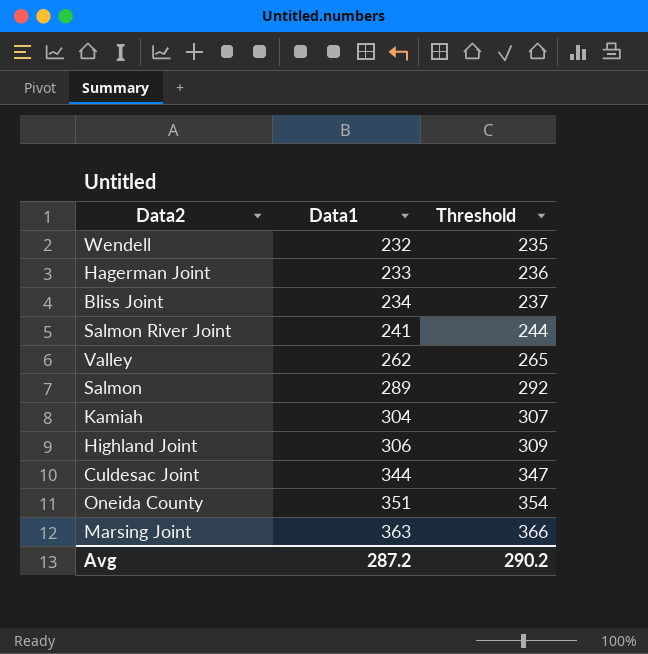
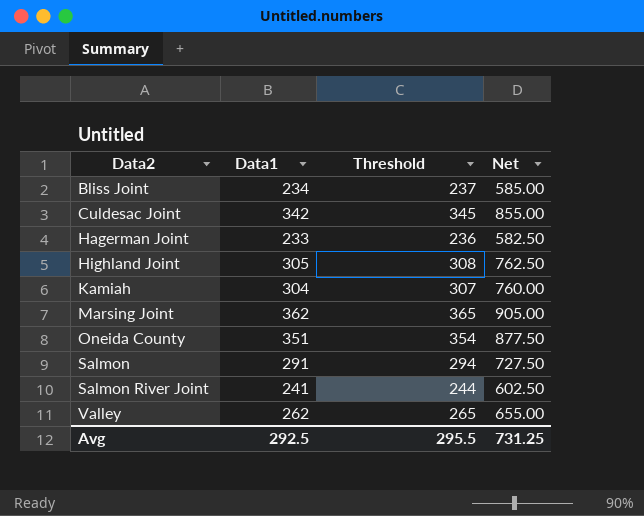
row order: Data1 ascending -> Data2 ascending
column Net | formula: none -> [Data1] * 2.5
row Wendell: 232 | 235 -> none
Culdesac Joint | Data1: 344 -> 342
Culdesac Joint | Threshold: 347 -> 345
Highland Joint | Data1: 306 -> 305
Highland Joint | Threshold: 309 -> 308
Marsing Joint | Data1: 363 -> 362
Marsing Joint | Threshold: 366 -> 365
Salmon | Data1: 289 -> 291
Salmon | Threshold: 292 -> 294
Avg | Data1: 287.2 -> 292.5
Avg | Threshold: 290.2 -> 295.5

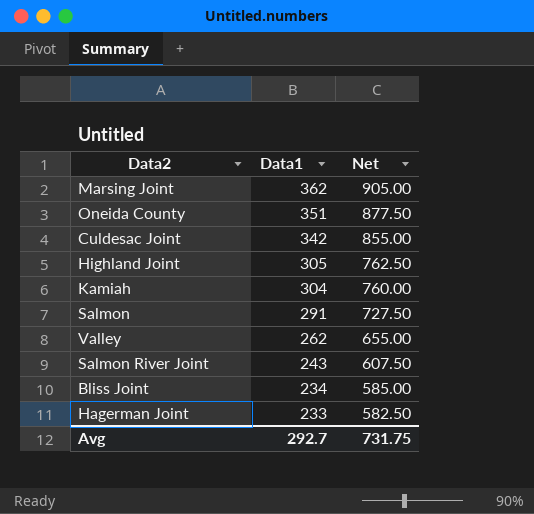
row order: Data2 ascending -> Data1 descending
column Threshold | formula: [Data1] + 3 -> none
Salmon River Joint | Data1: 241 -> 243
Salmon River Joint | Net: 602.50 -> 607.50
Avg | Data1: 292.5 -> 292.7
Avg | Net: 731.25 -> 731.75

